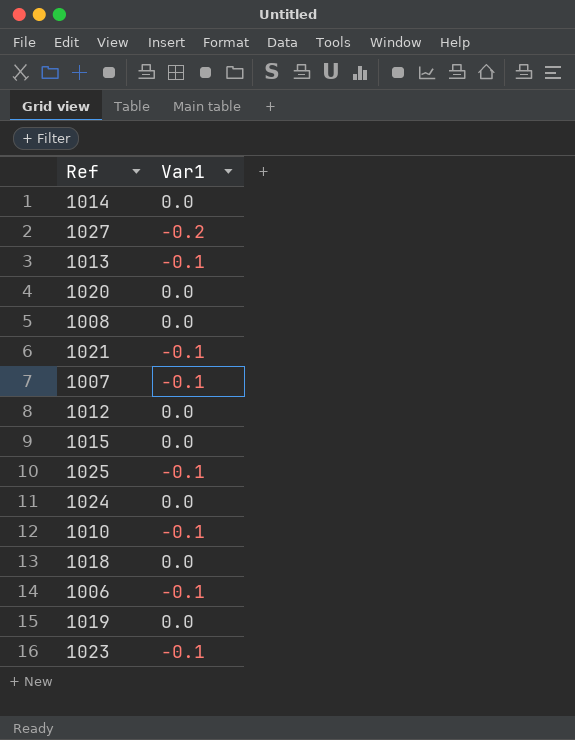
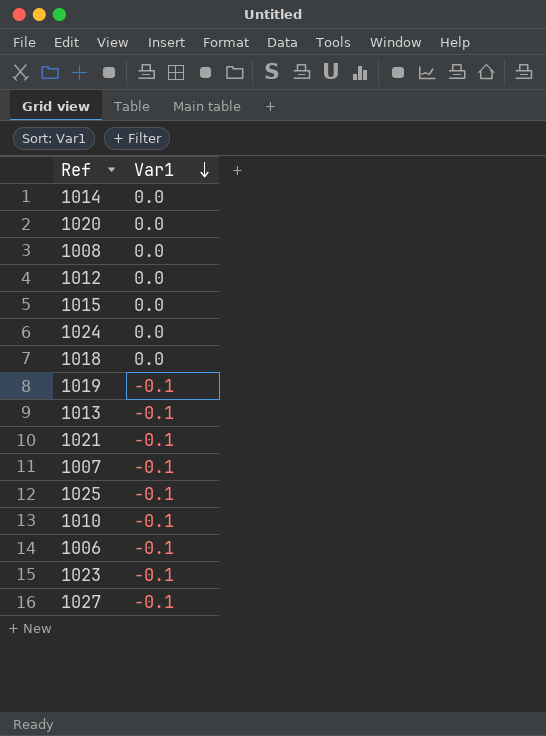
row order: none -> Var1 descending
1019 | Var1: 0.0 -> -0.1
1027 | Var1: -0.2 -> -0.1

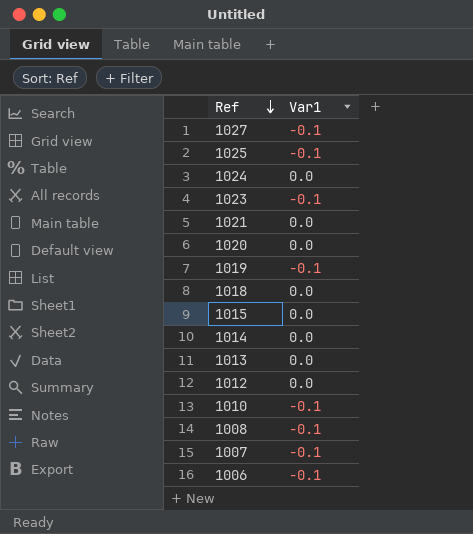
row order: Var1 descending -> Ref descending
1021 | Var1: -0.1 -> 0.0
1013 | Var1: -0.1 -> 0.0
1008 | Var1: 0.0 -> -0.1

